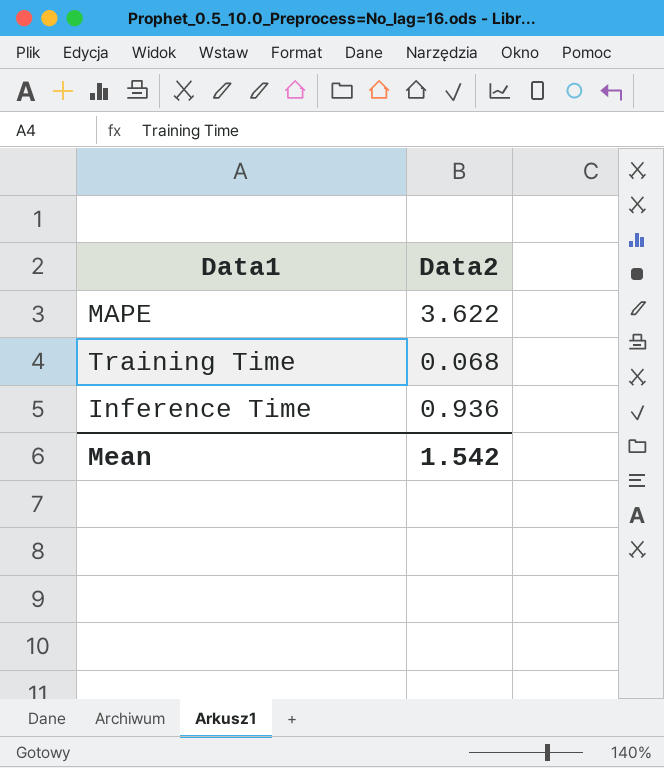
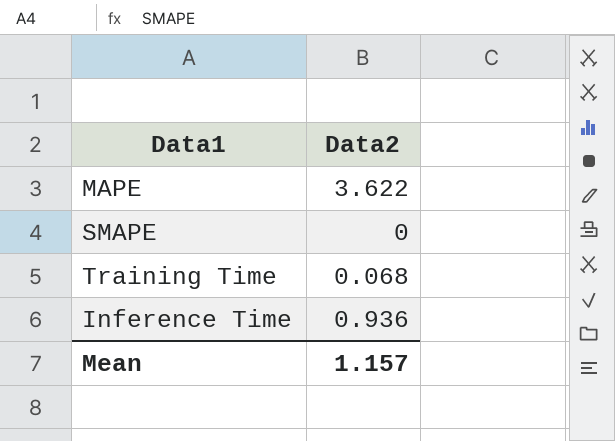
row SMAPE: none -> 0
Mean | Data2: 1.542 -> 1.157

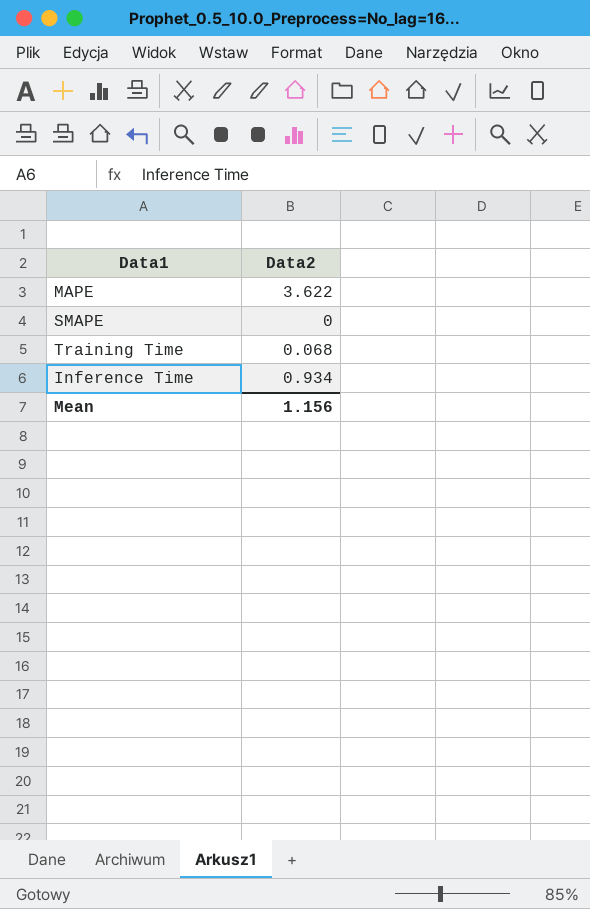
Inference Time | Data2: 0.936 -> 0.934
Mean | Data2: 1.157 -> 1.156

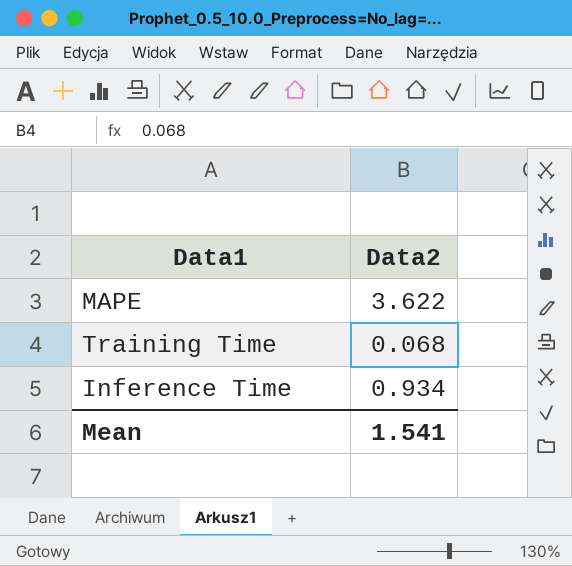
row SMAPE: 0 -> none
Mean | Data2: 1.156 -> 1.541

